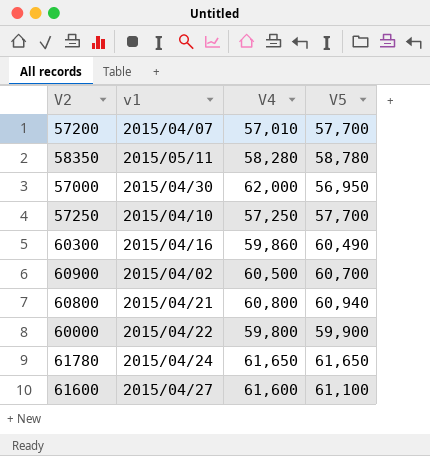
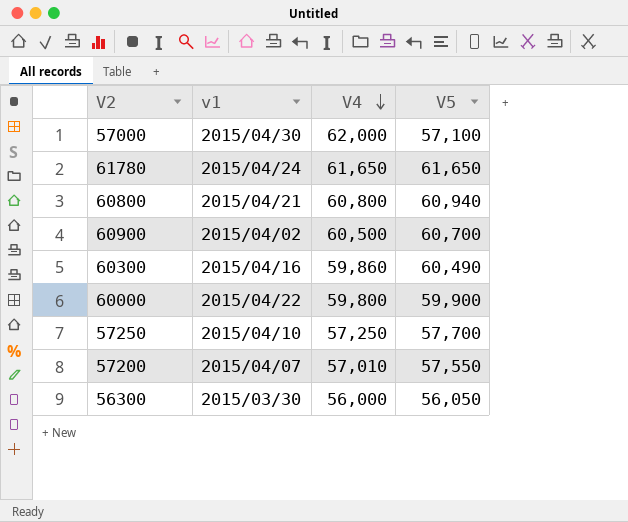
row order: none -> V4 descending
row 58350: 2015/05/11 | 58,280 | 58,780 -> none
row 61600: 2015/04/27 | 61,600 | 61,100 -> none
57000 | V5: 56,950 -> 57,100
57200 | V5: 57,700 -> 57,550
row 56300: none -> 2015/03/30 | 56,000 | 56,050

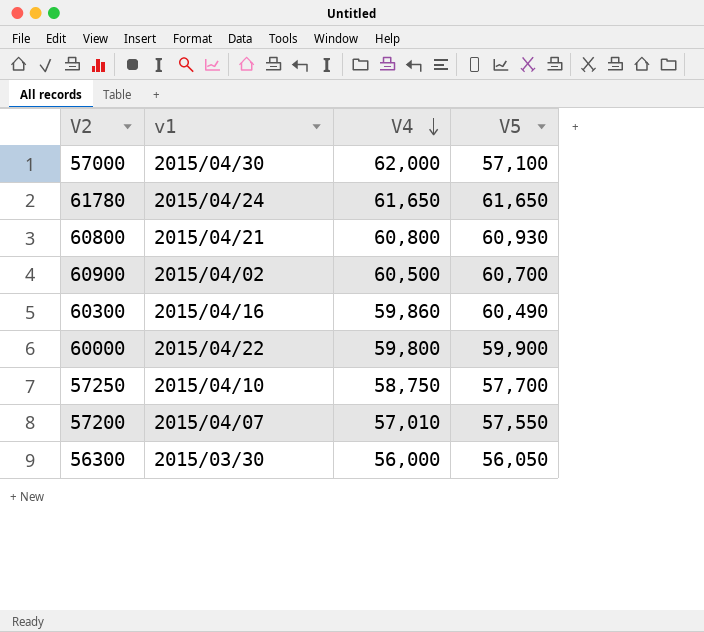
60800 | V5: 60,940 -> 60,930
57250 | V4: 57,250 -> 58,750

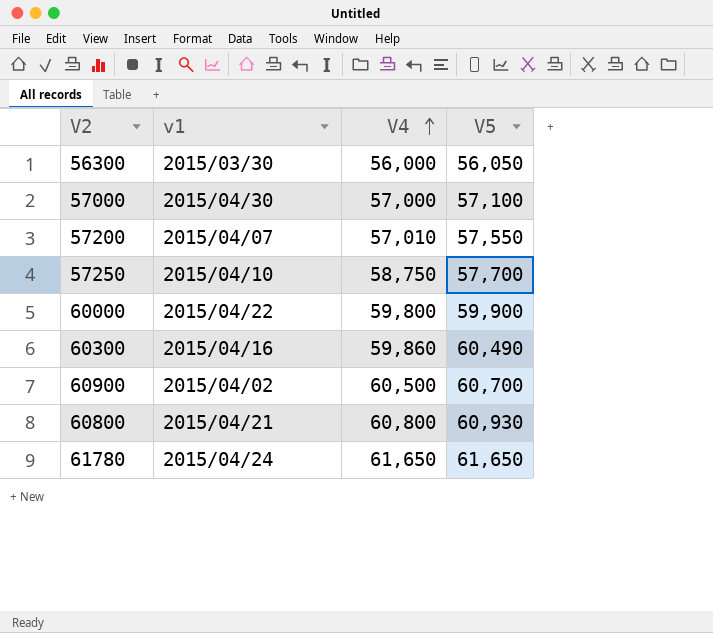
row order: V4 descending -> V4 ascending
57000 | V4: 62,000 -> 57,000

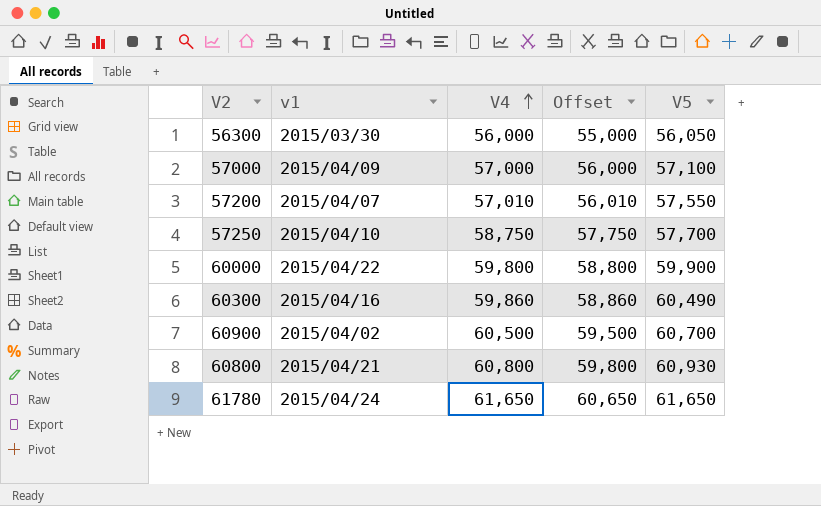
column Offset | formula: none -> [V4] - 1000
57000 | v1: 2015/04/30 -> 2015/04/09

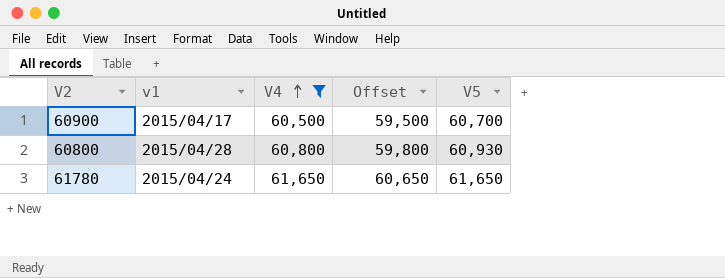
filter: none -> V4 >= 60,500
60900 | v1: 2015/04/02 -> 2015/04/17
60800 | v1: 2015/04/21 -> 2015/04/28

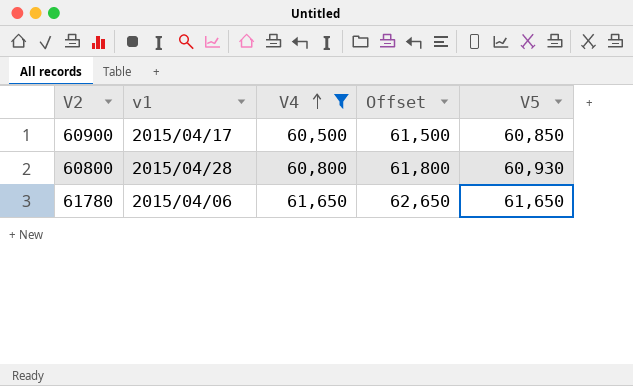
column Offset | formula: [V4] - 1000 -> [V4] + 1000
60900 | V5: 60,700 -> 60,850
61780 | v1: 2015/04/24 -> 2015/04/06

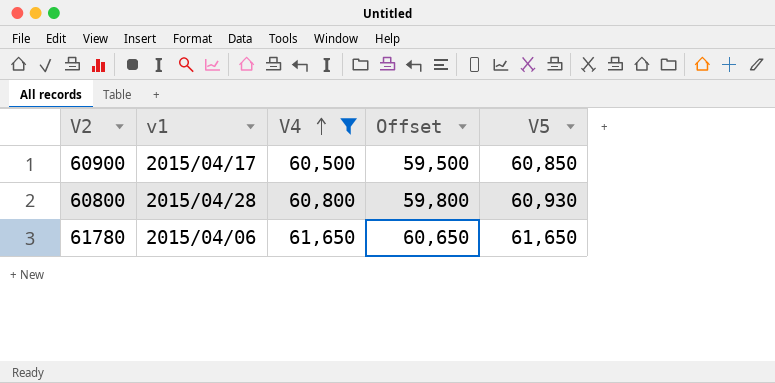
column Offset | formula: [V4] + 1000 -> [V4] - 1000

